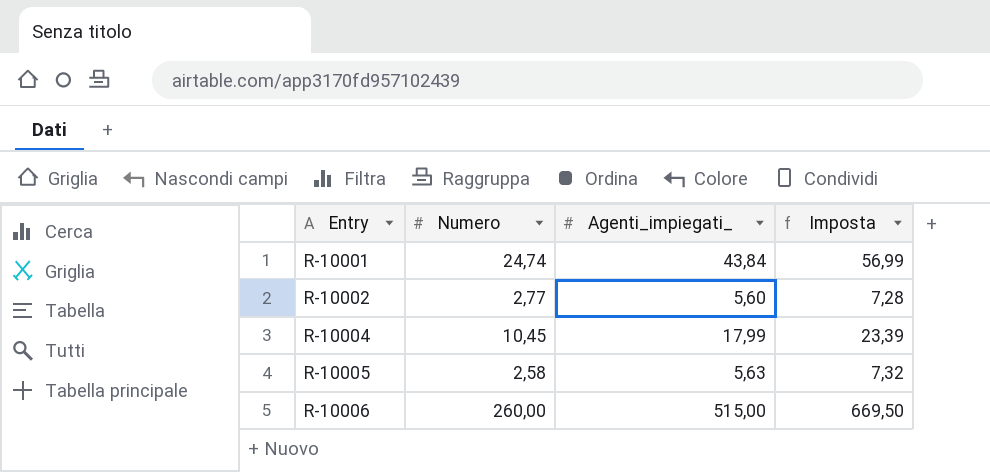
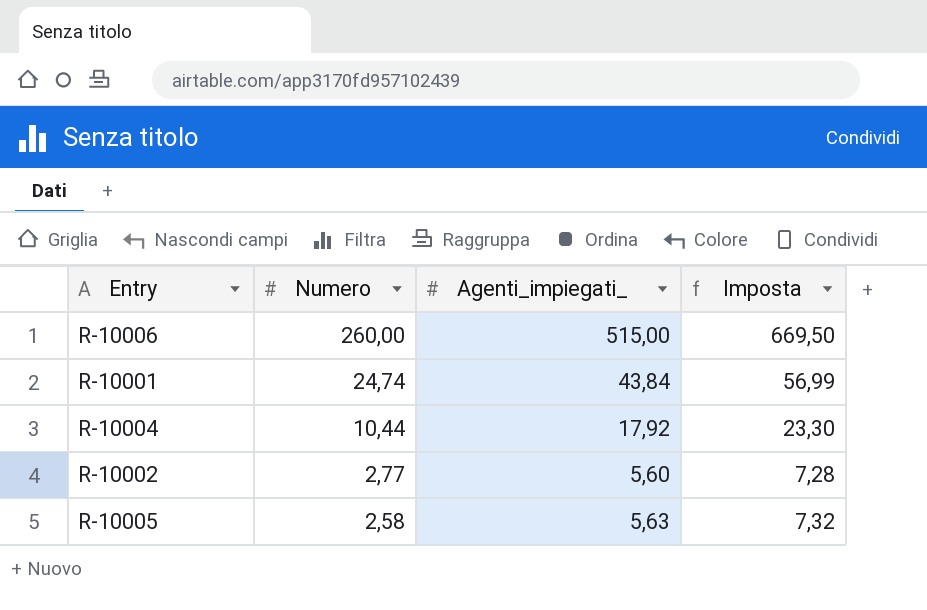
row order: Entry ascending -> Numero descending
R-10004 | Numero: 10,45 -> 10,44
R-10004 | Agenti_impiegati_: 17,99 -> 17,92
R-10004 | Imposta: 23,39 -> 23,30

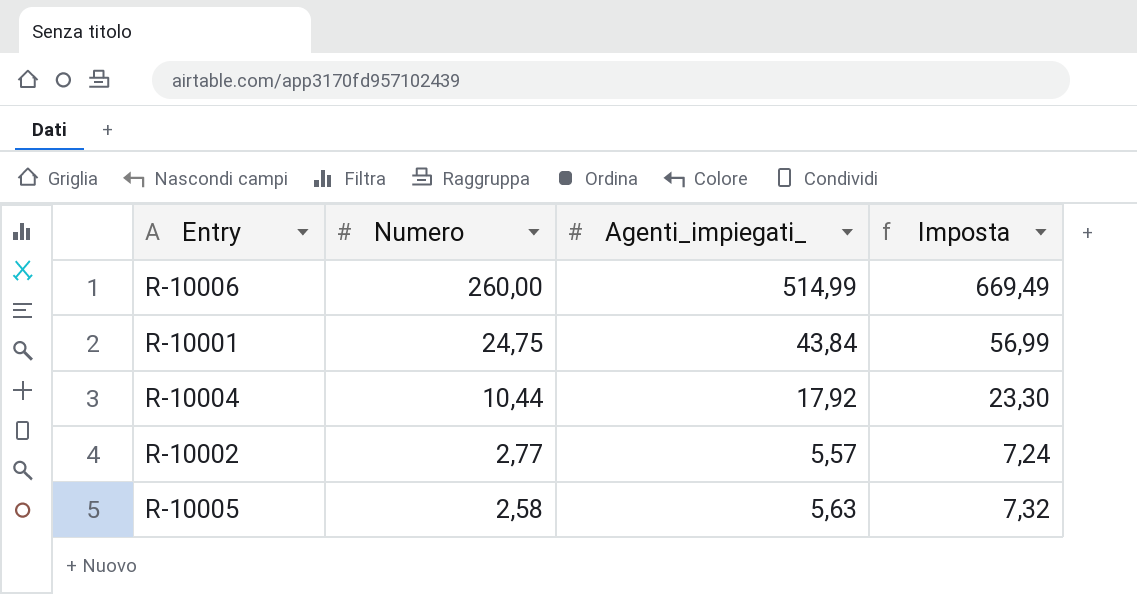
R-10006 | Agenti_impiegati_: 515,00 -> 514,99
R-10006 | Imposta: 669,50 -> 669,49
R-10001 | Numero: 24,74 -> 24,75
R-10002 | Agenti_impiegati_: 5,60 -> 5,57
R-10002 | Imposta: 7,28 -> 7,24

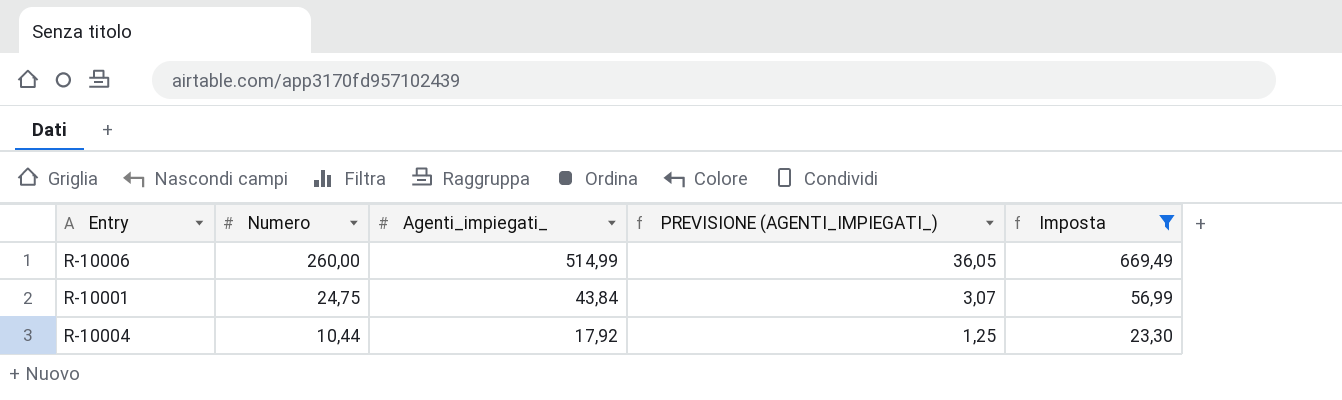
filter: none -> Imposta >= 23,30
column PREVISIONE (AGENTI_IMPIEGATI_) | formula: none -> [Agenti_impiegati_] * 0,07

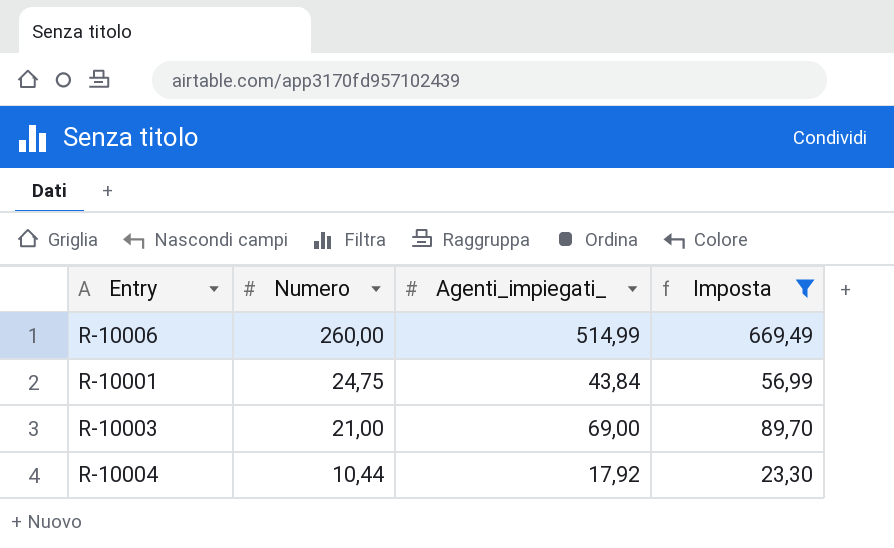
column PREVISIONE (AGENTI_IMPIEGATI_) | formula: [Agenti_impiegati_] * 0,07 -> none
row R-10003: none -> 21,00 | 69,00 | 89,70

